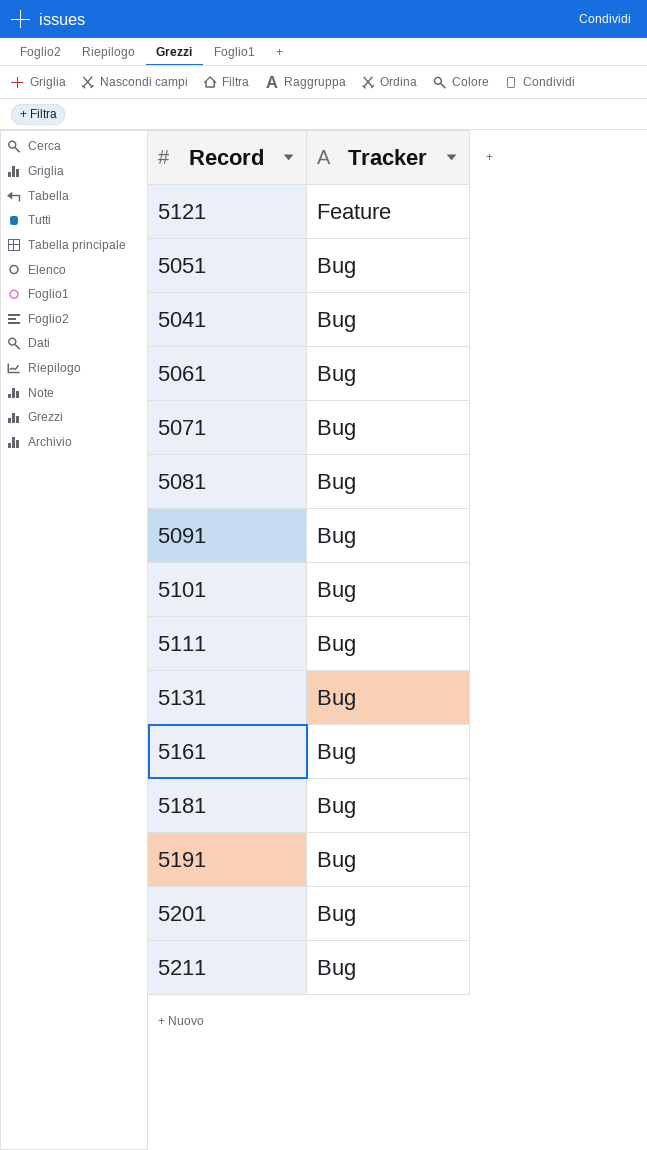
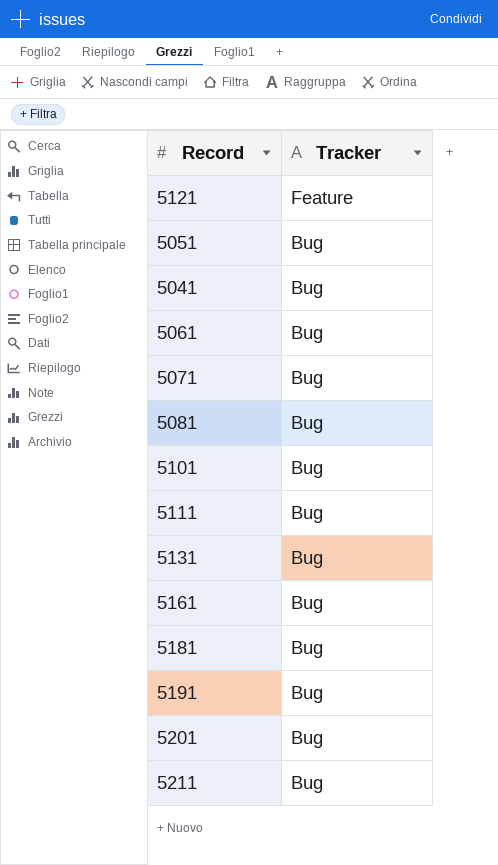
row 5091: Bug -> none

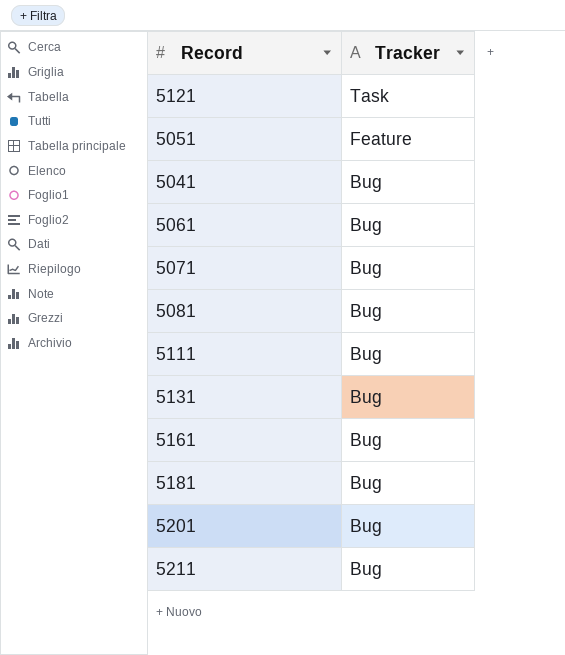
row 5101: Bug -> none
row 5191: Bug -> none
5121 | Tracker: Feature -> Task
5051 | Tracker: Bug -> Feature

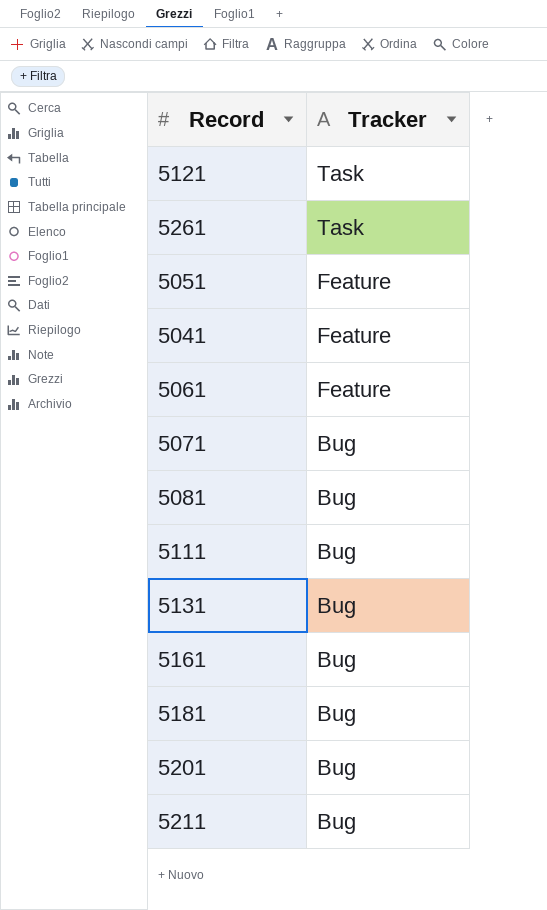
row 5261: none -> Task
5041 | Tracker: Bug -> Feature
5061 | Tracker: Bug -> Feature

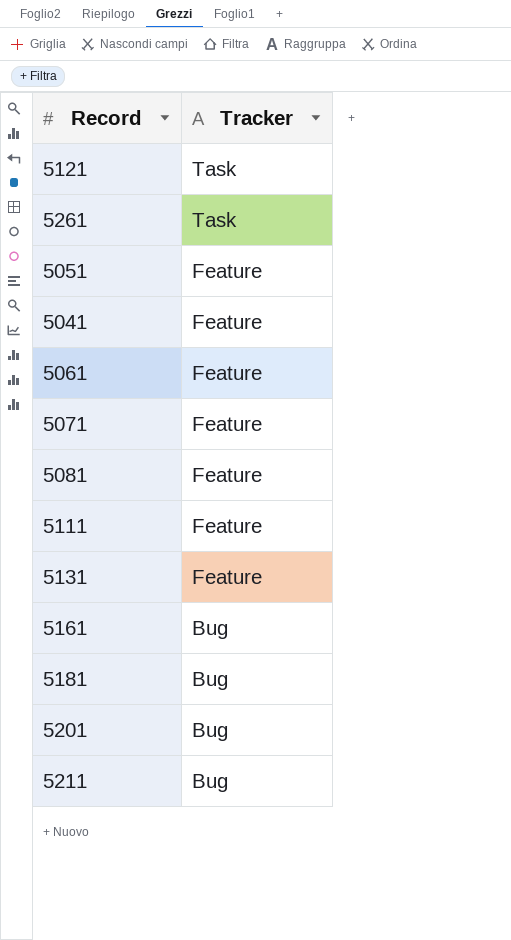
5071 | Tracker: Bug -> Feature
5081 | Tracker: Bug -> Feature
5111 | Tracker: Bug -> Feature
5131 | Tracker: Bug -> Feature

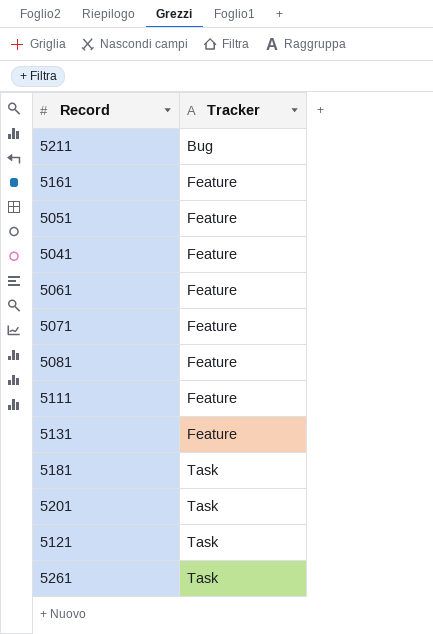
row order: Tracker descending -> Tracker ascending
5161 | Tracker: Bug -> Feature
5181 | Tracker: Bug -> Task
5201 | Tracker: Bug -> Task

